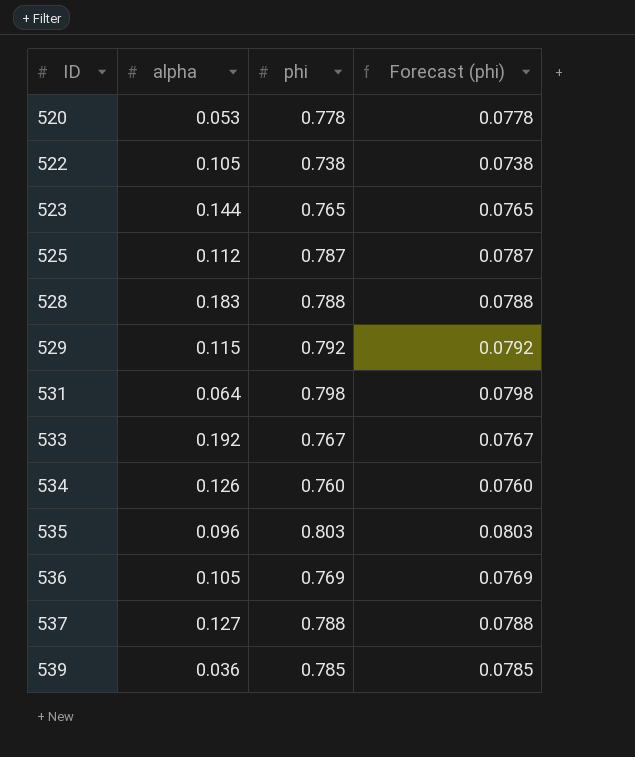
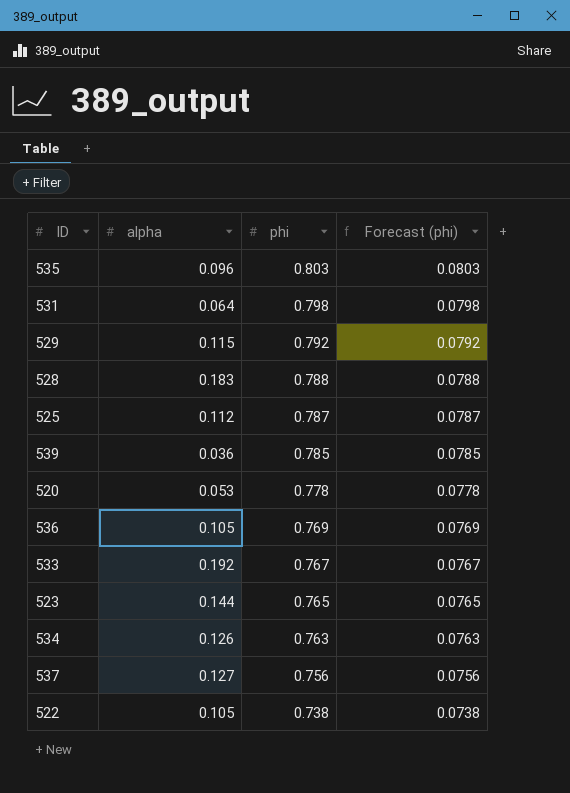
row order: ID ascending -> phi descending
534 | phi: 0.760 -> 0.763
534 | Forecast (phi): 0.0760 -> 0.0763
537 | phi: 0.788 -> 0.756
537 | Forecast (phi): 0.0788 -> 0.0756

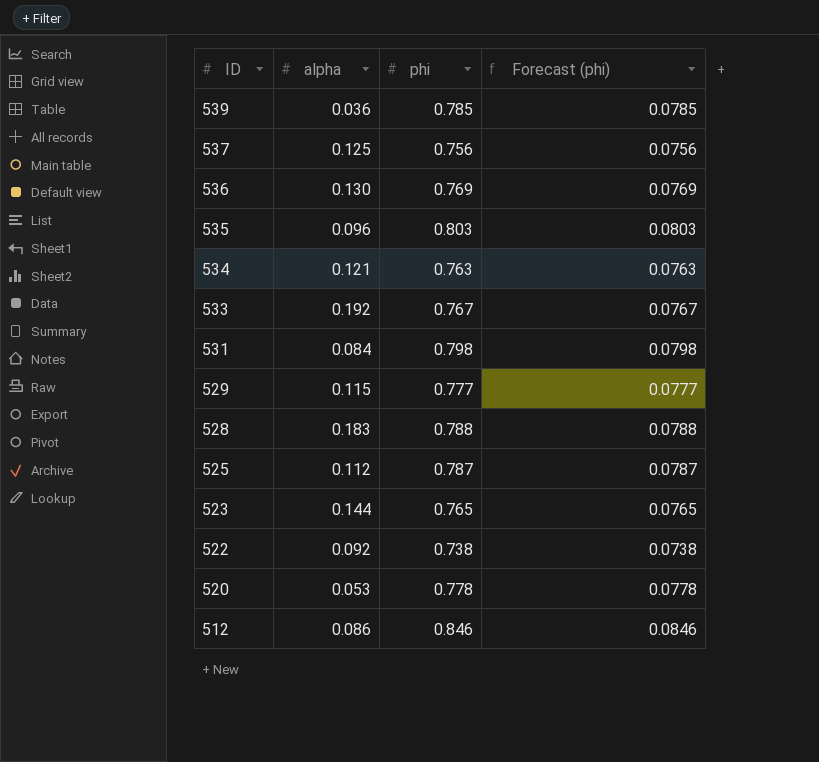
row order: phi descending -> ID descending
537 | alpha: 0.127 -> 0.125
536 | alpha: 0.105 -> 0.130
534 | alpha: 0.126 -> 0.121
531 | alpha: 0.064 -> 0.084
529 | phi: 0.792 -> 0.777
529 | Forecast (phi): 0.0792 -> 0.0777
522 | alpha: 0.105 -> 0.092
row 512: none -> 0.086 | 0.846 | 0.0846

